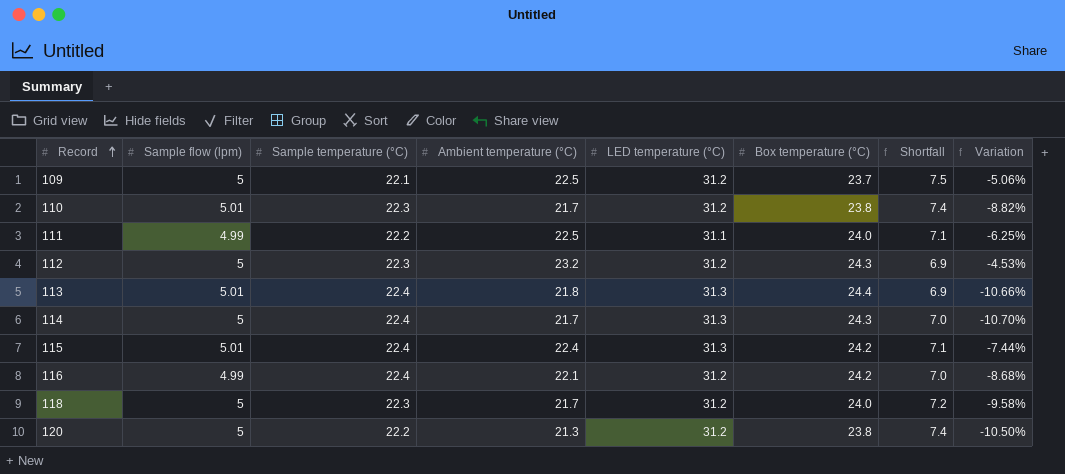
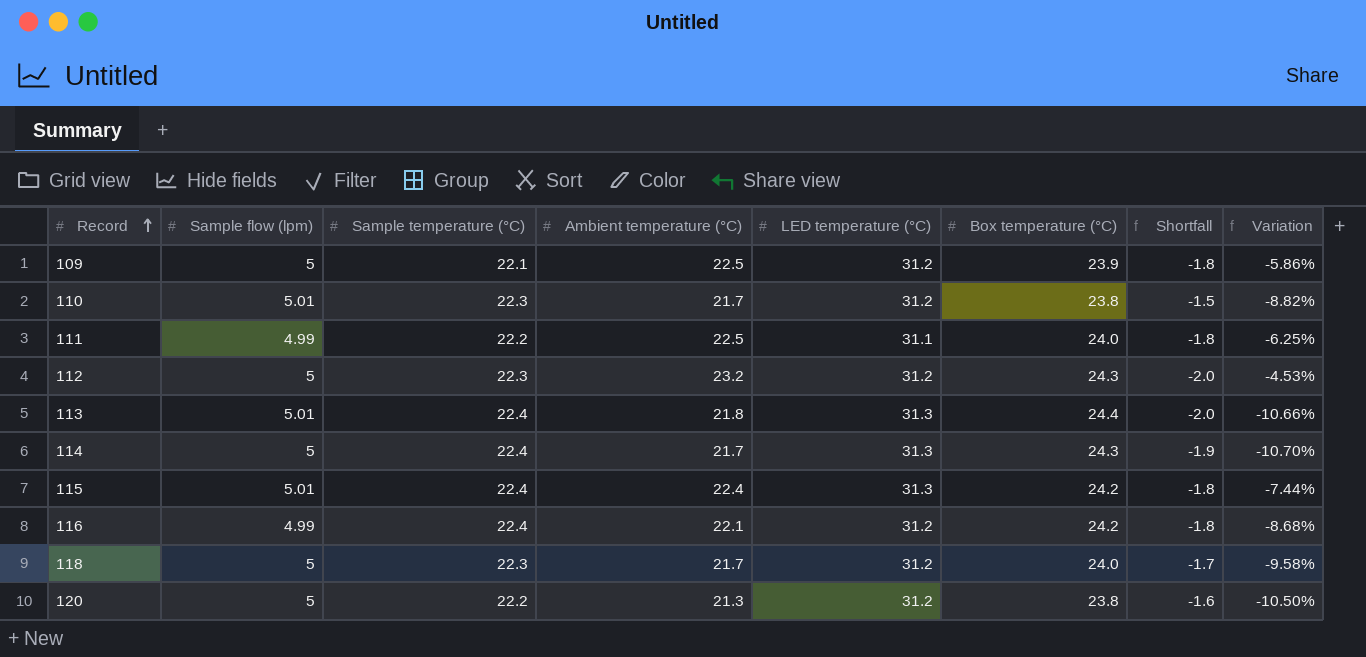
column Shortfall | formula: [LED temperature (°C)] - [Box temperature (°C)] -> [Sample temperature (°C)] - [Box temperature (°C)]
109 | Box temperature (°C): 23.7 -> 23.9
109 | Variation: -5.06% -> -5.86%

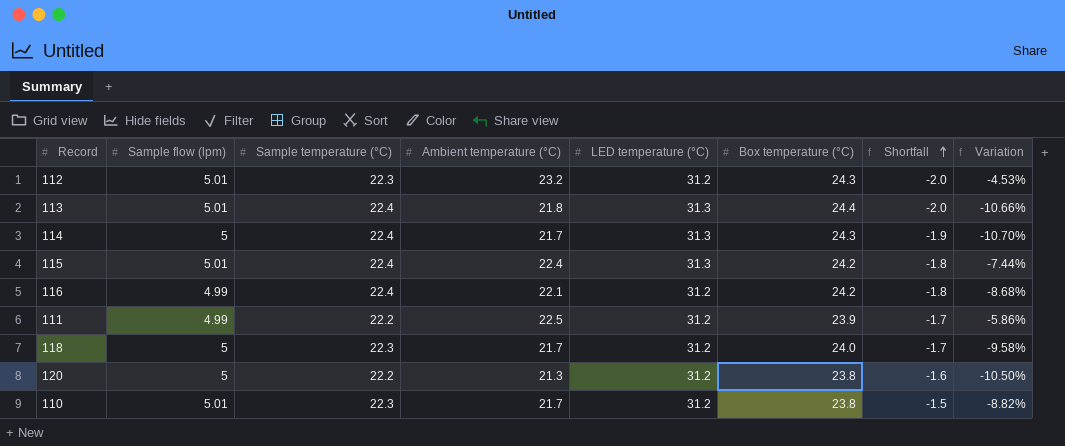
row order: Record ascending -> Shortfall ascending
row 109: 5 | 22.1 | 22.5 | 31.2 | 23.9 | -1.8 | -5.86% -> none
112 | Sample flow (lpm): 5 -> 5.01
111 | LED temperature (°C): 31.1 -> 31.2
111 | Box temperature (°C): 24.0 -> 23.9
111 | Shortfall: -1.8 -> -1.7
111 | Variation: -6.25% -> -5.86%

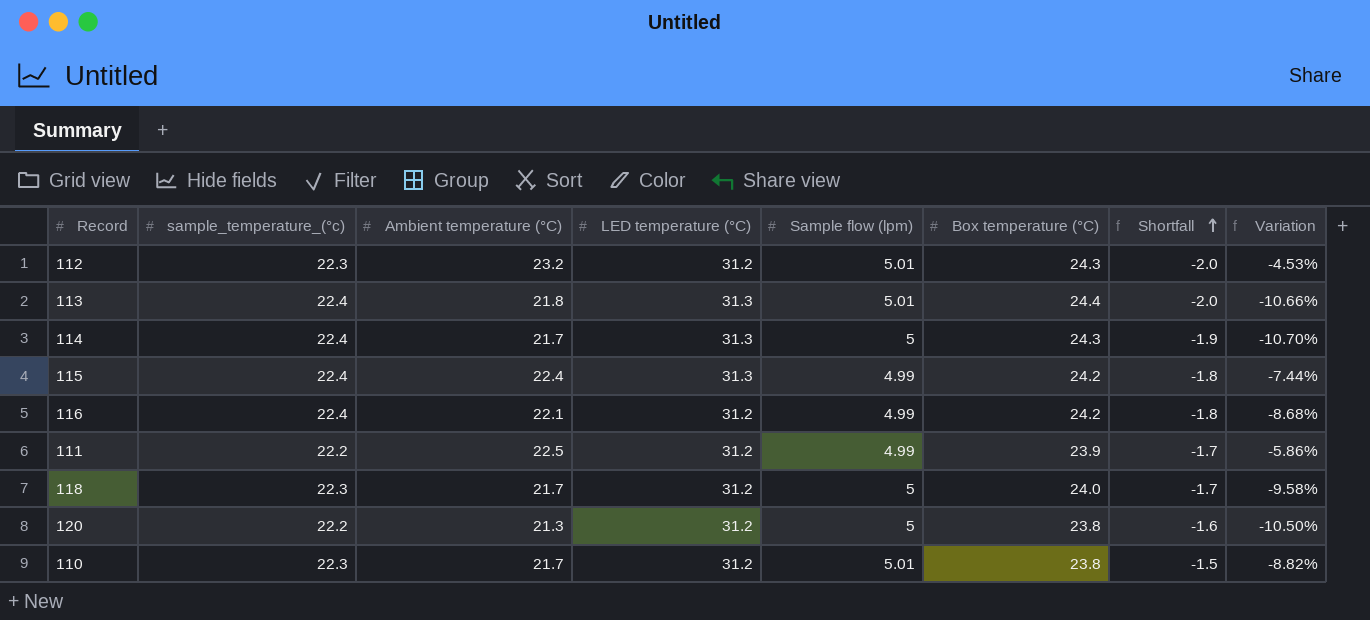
column name: Sample temperature (°C) -> sample_temperature_(°c)
column Sample flow (lpm) | position: 2 -> 5
115 | Sample flow (lpm): 5.01 -> 4.99

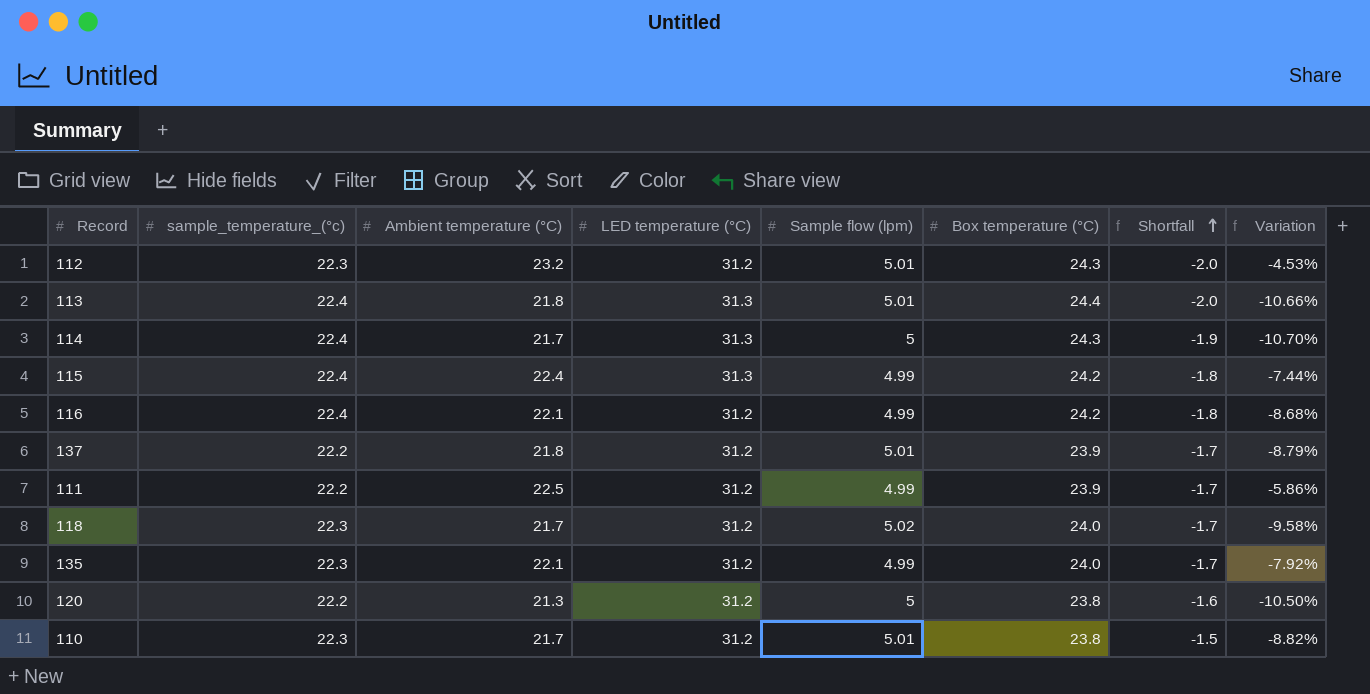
row 137: none -> 22.2 | 21.8 | 31.2 | 5.01 | 23.9 | -1.7 | -8.79%
118 | Sample flow (lpm): 5 -> 5.02
row 135: none -> 22.3 | 22.1 | 31.2 | 4.99 | 24.0 | -1.7 | -7.92%

